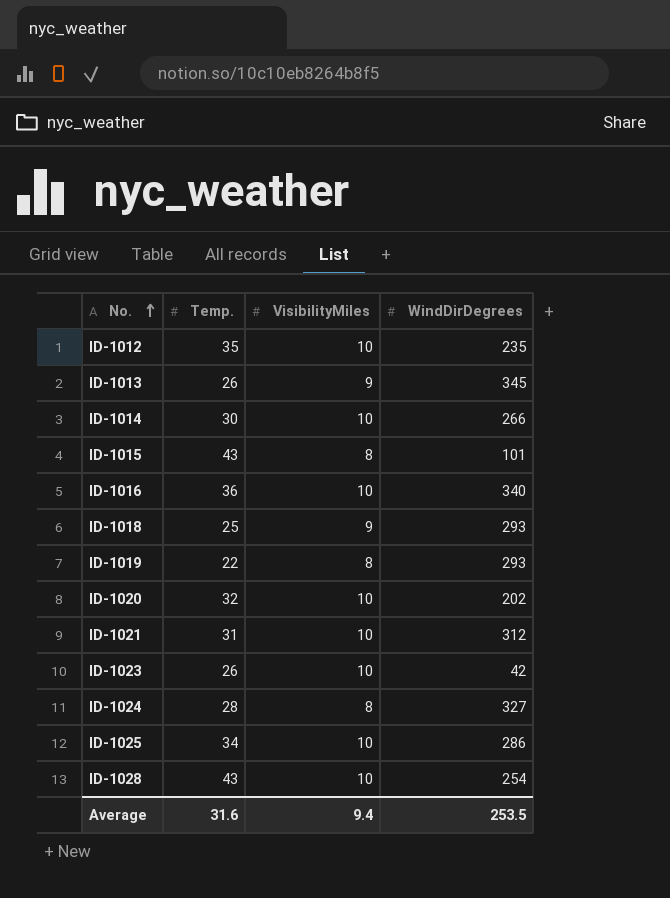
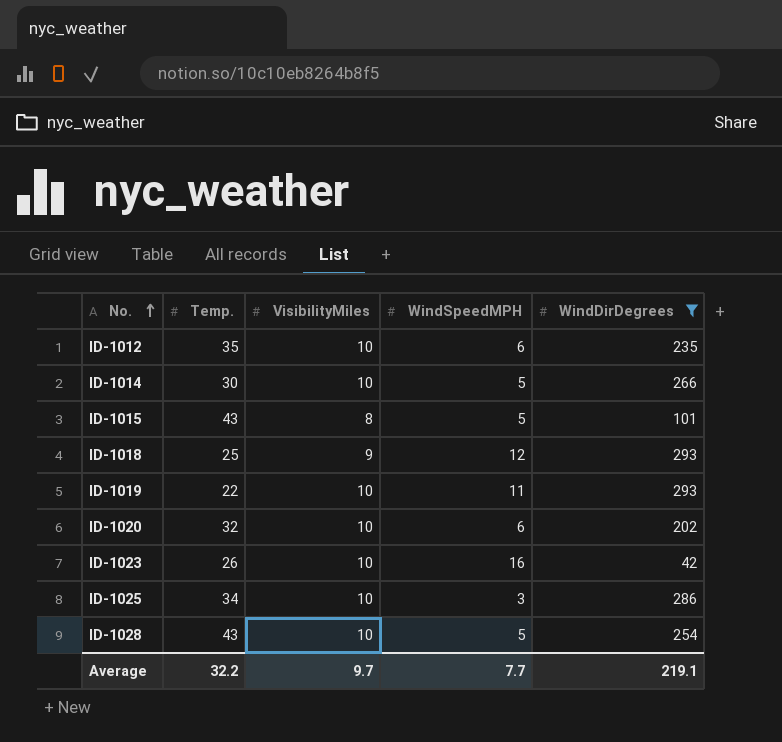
filter: none -> WindDirDegrees <= 293
column WindSpeedMPH | position: none -> 4
ID-1019 | VisibilityMiles: 8 -> 10
Average | Temp.: 31.6 -> 32.2
Average | VisibilityMiles: 9.4 -> 9.7
Average | WindDirDegrees: 253.5 -> 219.1

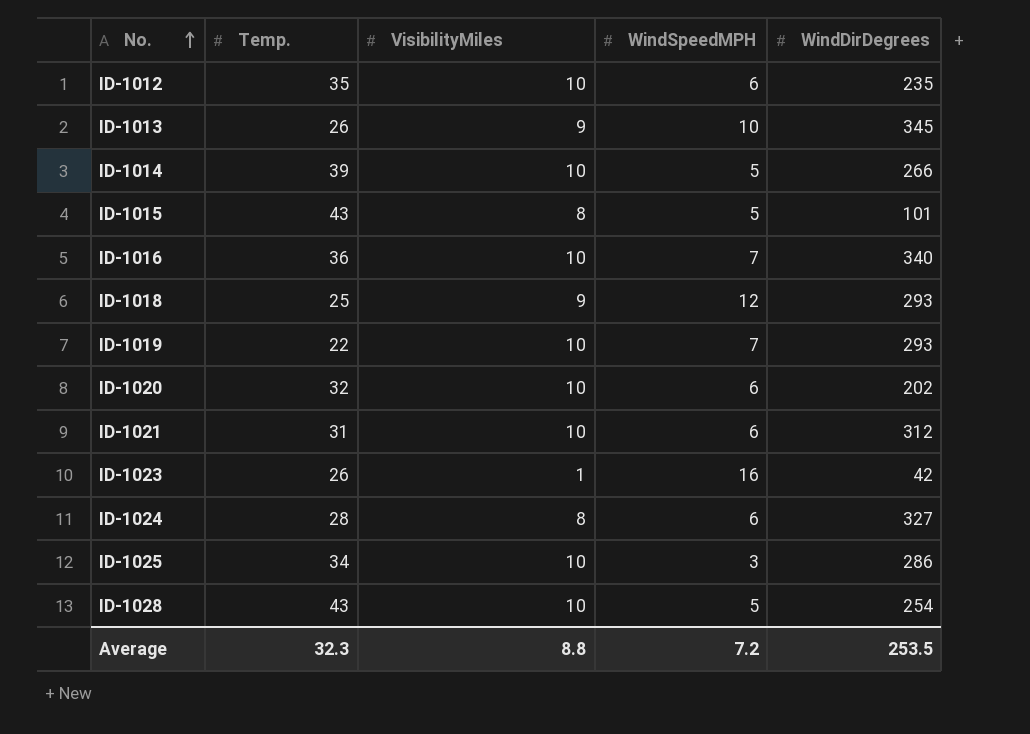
filter: WindDirDegrees <= 293 -> none
ID-1014 | Temp.: 30 -> 39
ID-1019 | WindSpeedMPH: 11 -> 7
ID-1023 | VisibilityMiles: 10 -> 1
Average | Temp.: 32.2 -> 32.3
Average | VisibilityMiles: 9.7 -> 8.8
Average | WindSpeedMPH: 7.7 -> 7.2
Average | WindDirDegrees: 219.1 -> 253.5

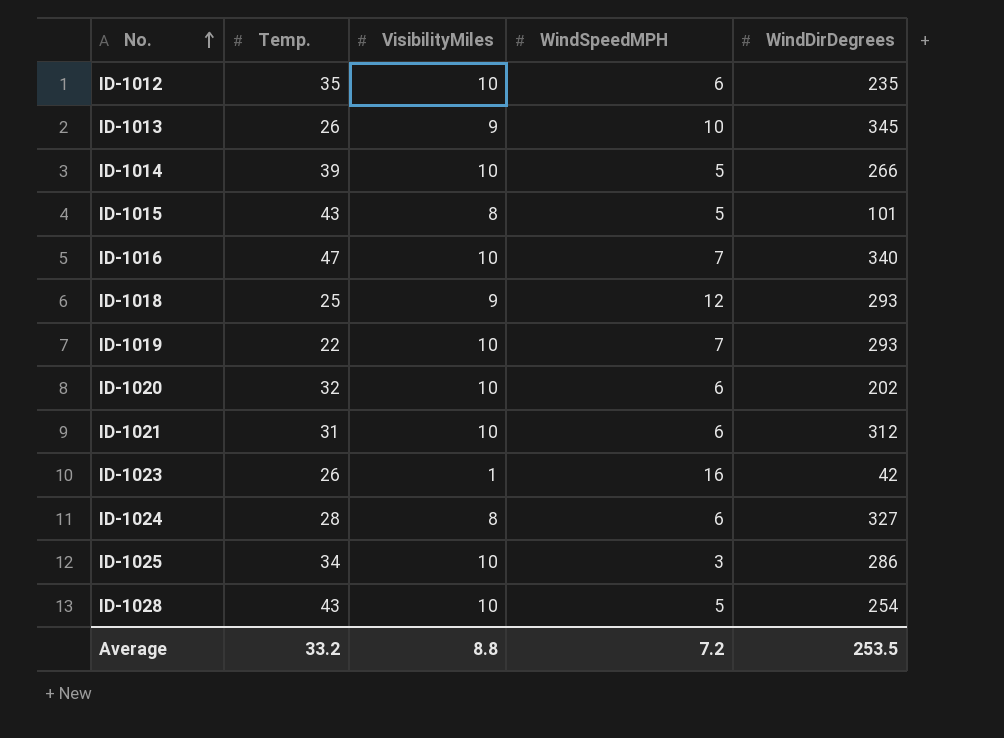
ID-1016 | Temp.: 36 -> 47
Average | Temp.: 32.3 -> 33.2

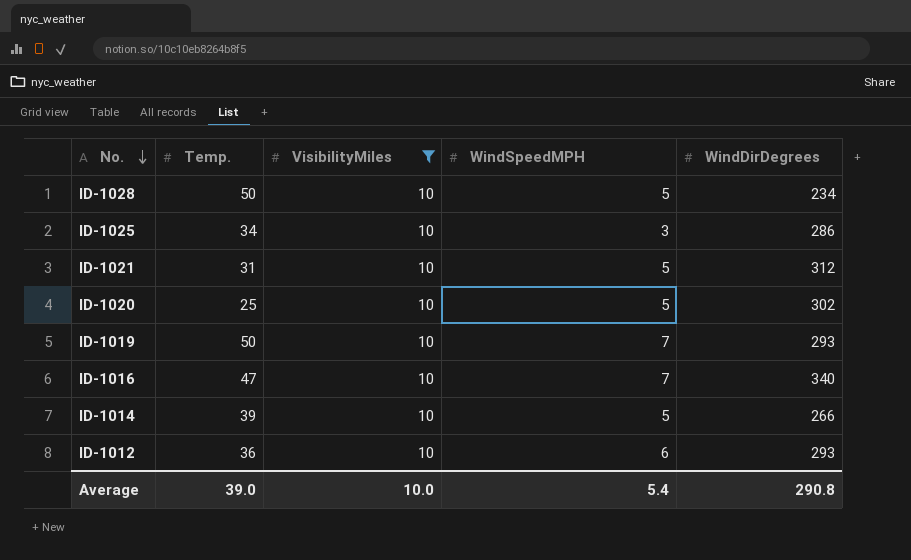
filter: none -> VisibilityMiles = 10
row order: No. ascending -> No. descending
ID-1028 | Temp.: 43 -> 50
ID-1028 | WindDirDegrees: 254 -> 234
ID-1021 | WindSpeedMPH: 6 -> 5
ID-1020 | Temp.: 32 -> 25
ID-1020 | WindSpeedMPH: 6 -> 5
ID-1020 | WindDirDegrees: 202 -> 302
ID-1019 | Temp.: 22 -> 50
ID-1012 | Temp.: 35 -> 36
ID-1012 | WindDirDegrees: 235 -> 293
Average | Temp.: 33.2 -> 39.0
Average | VisibilityMiles: 8.8 -> 10.0
Average | WindSpeedMPH: 7.2 -> 5.4
Average | WindDirDegrees: 253.5 -> 290.8

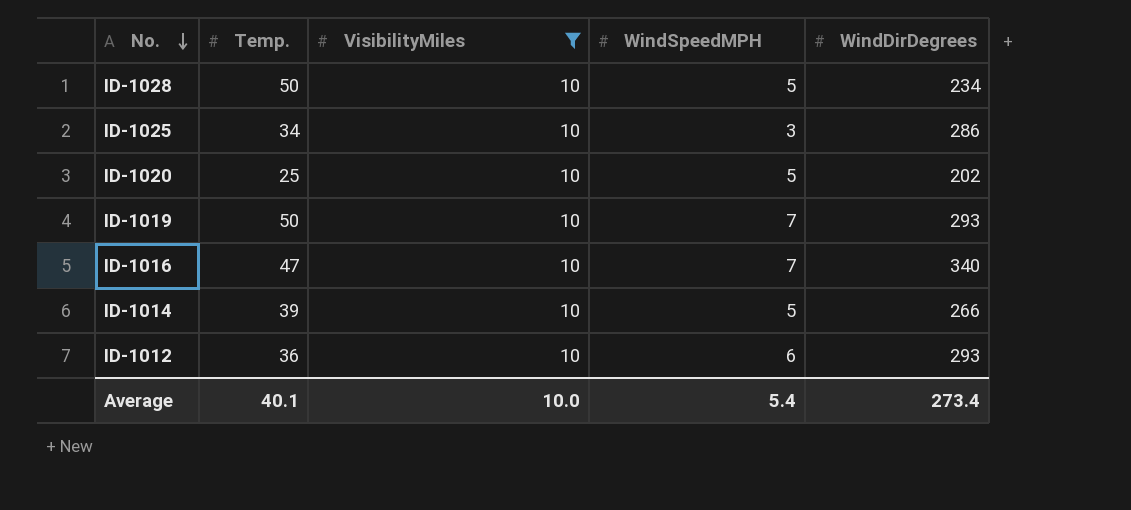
row ID-1021: 31 | 10 | 5 | 312 -> none
ID-1020 | WindDirDegrees: 302 -> 202
Average | Temp.: 39.0 -> 40.1
Average | WindDirDegrees: 290.8 -> 273.4

